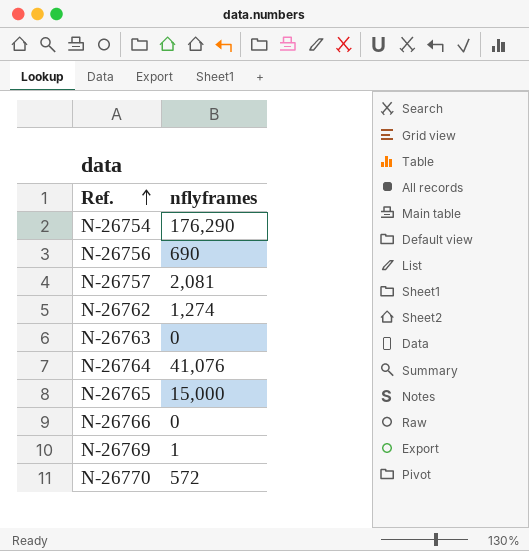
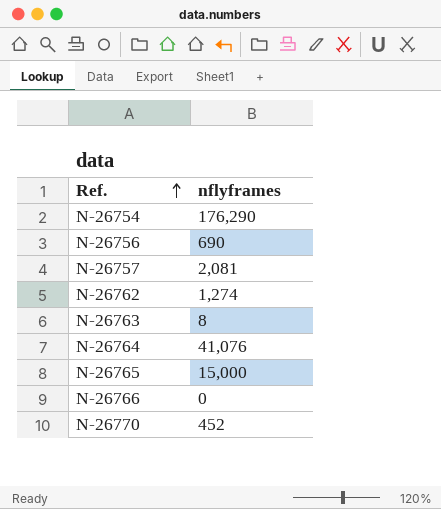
row N-26769: 1 -> none
N-26763 | nflyframes: 0 -> 8
N-26770 | nflyframes: 572 -> 452

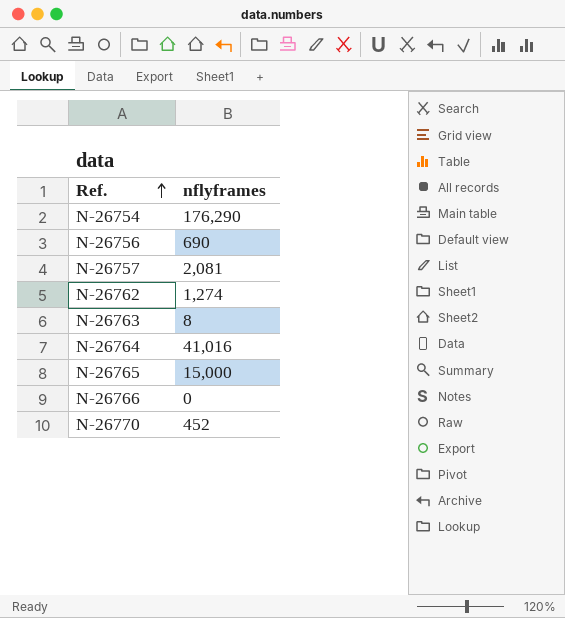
N-26764 | nflyframes: 41,076 -> 41,016

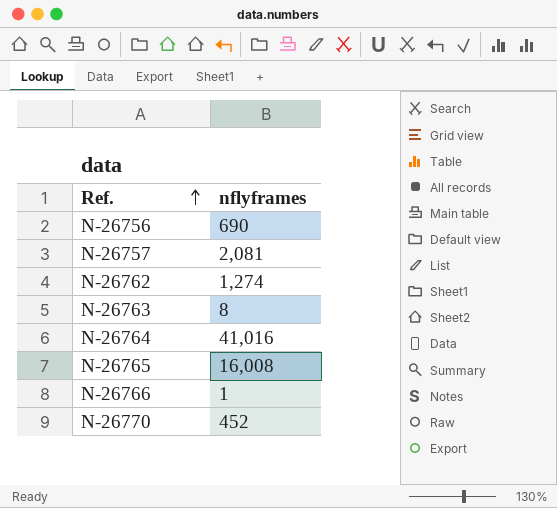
row N-26754: 176,290 -> none
N-26765 | nflyframes: 15,000 -> 16,008
N-26766 | nflyframes: 0 -> 1

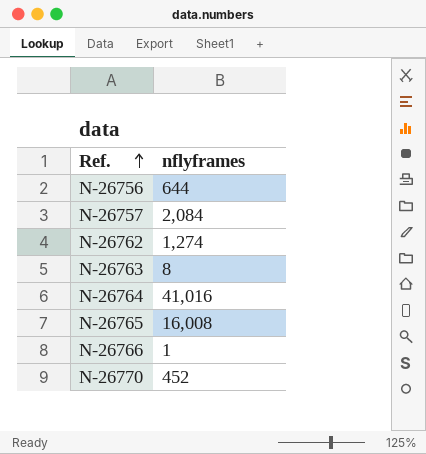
N-26756 | nflyframes: 690 -> 644
N-26757 | nflyframes: 2,081 -> 2,084

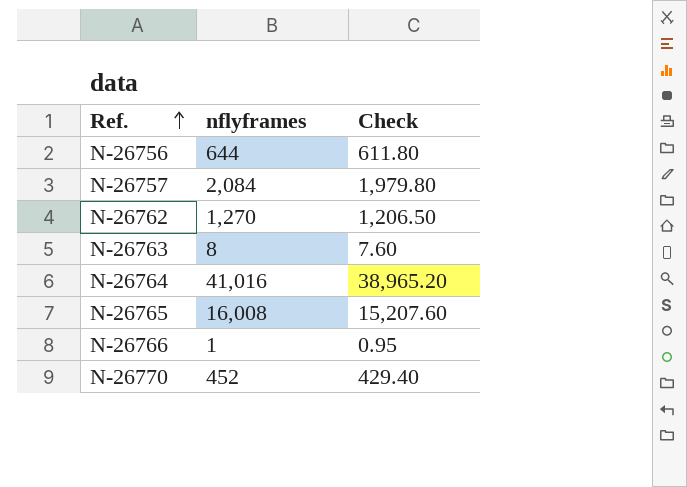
column Check | formula: none -> [nflyframes] * 0.95
N-26762 | nflyframes: 1,274 -> 1,270

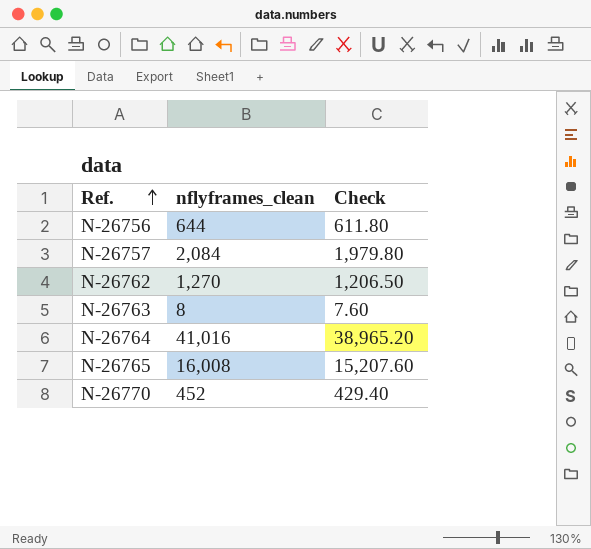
column name: nflyframes -> nflyframes_clean
row N-26766: 1 | 0.95 -> none

